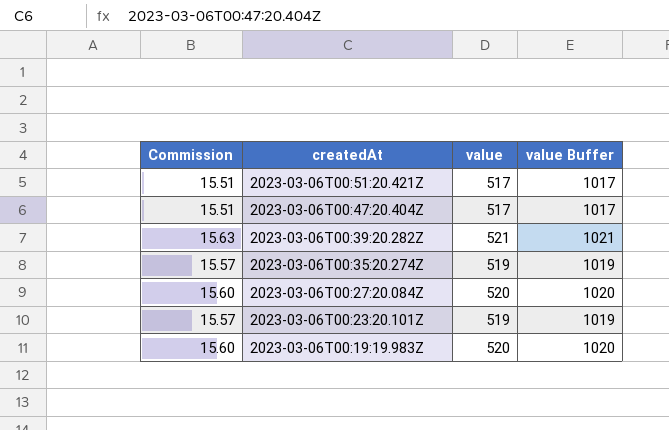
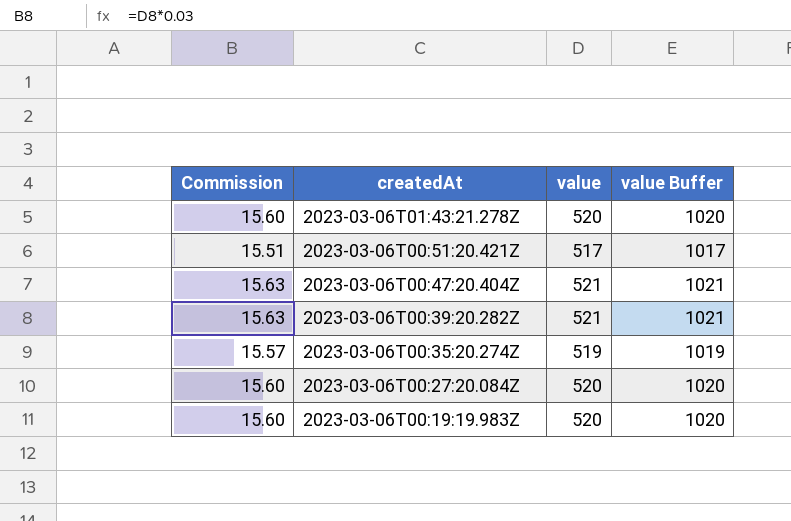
row 2023-03-06T00:23:20.101Z: 15.57 | 519 | 1019 -> none
row 2023-03-06T01:43:21.278Z: none -> 15.60 | 520 | 1020
2023-03-06T00:47:20.404Z | Commission: 15.51 -> 15.63
2023-03-06T00:47:20.404Z | value: 517 -> 521
2023-03-06T00:47:20.404Z | value Buffer: 1017 -> 1021

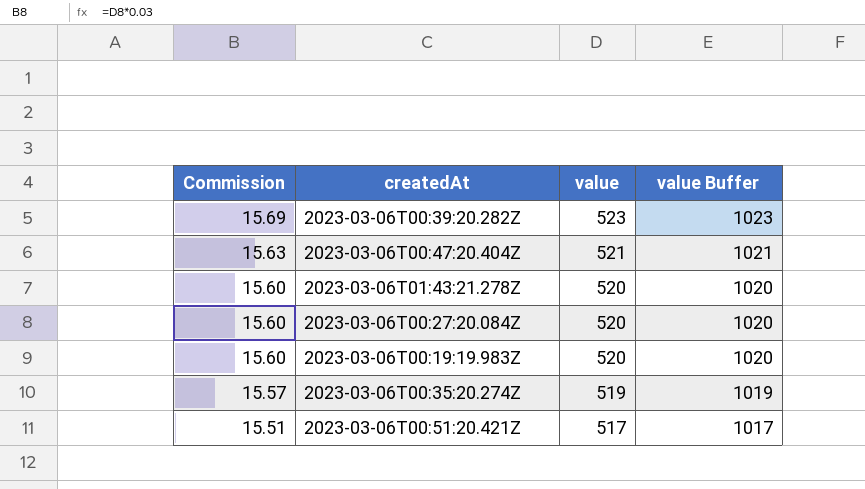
row order: createdAt descending -> Commission descending
2023-03-06T00:39:20.282Z | Commission: 15.63 -> 15.69
2023-03-06T00:39:20.282Z | value: 521 -> 523
2023-03-06T00:39:20.282Z | value Buffer: 1021 -> 1023

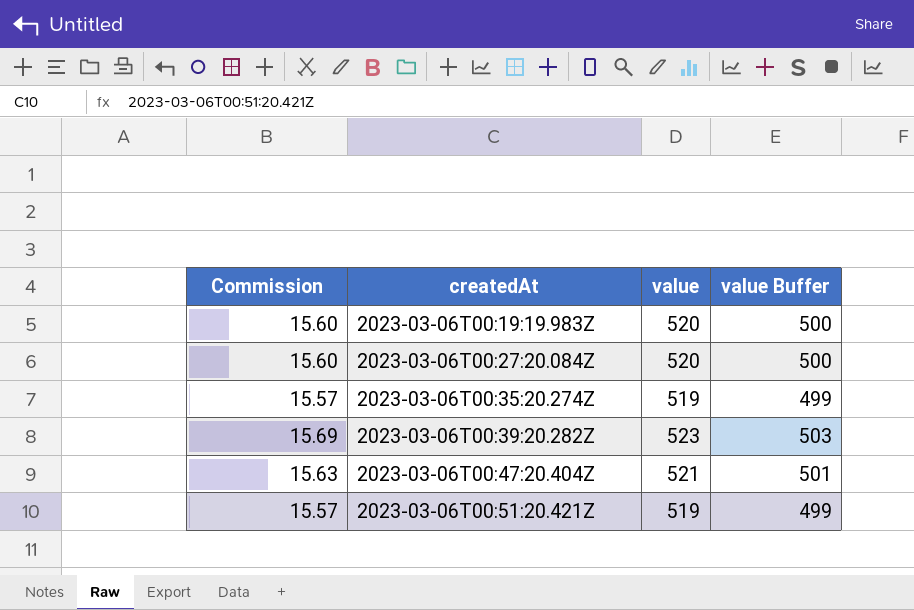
row order: Commission descending -> createdAt ascending
column value Buffer | formula: [value] + 500 -> [value] - 20
row 2023-03-06T01:43:21.278Z: 15.60 | 520 | 1020 -> none
2023-03-06T00:51:20.421Z | Commission: 15.51 -> 15.57
2023-03-06T00:51:20.421Z | value: 517 -> 519

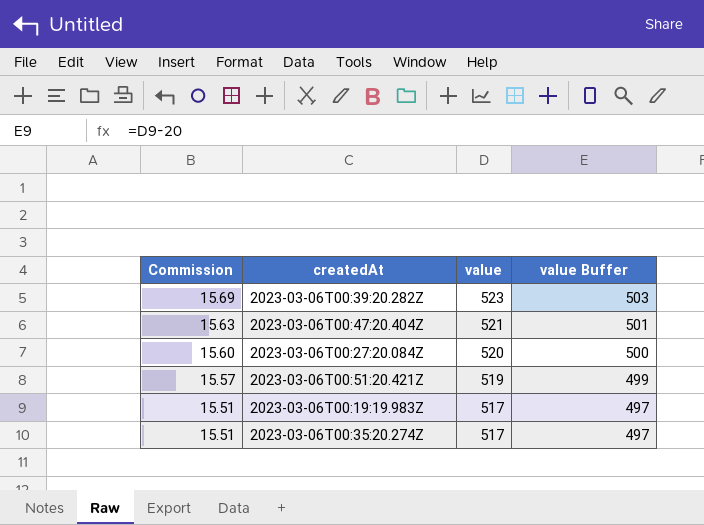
row order: createdAt ascending -> Commission descending
2023-03-06T00:19:19.983Z | Commission: 15.60 -> 15.51
2023-03-06T00:19:19.983Z | value: 520 -> 517
2023-03-06T00:19:19.983Z | value Buffer: 500 -> 497
2023-03-06T00:35:20.274Z | Commission: 15.57 -> 15.51
2023-03-06T00:35:20.274Z | value: 519 -> 517
2023-03-06T00:35:20.274Z | value Buffer: 499 -> 497

